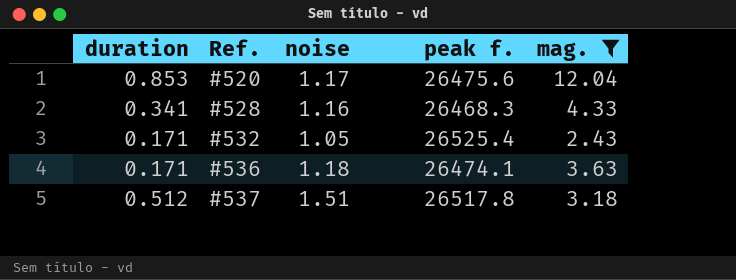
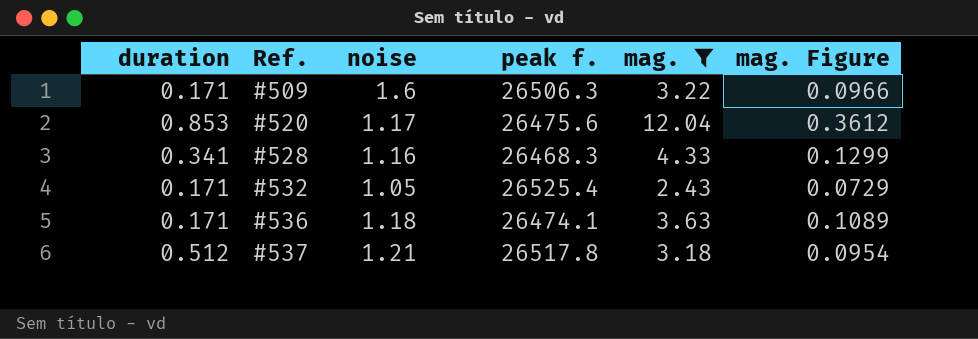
column mag. Figure | formula: none -> [mag.] * 0.03
row #509: none -> 0.171 | 1.6 | 26506.3 | 3.22 | 0.0966
#537 | noise: 1.51 -> 1.21

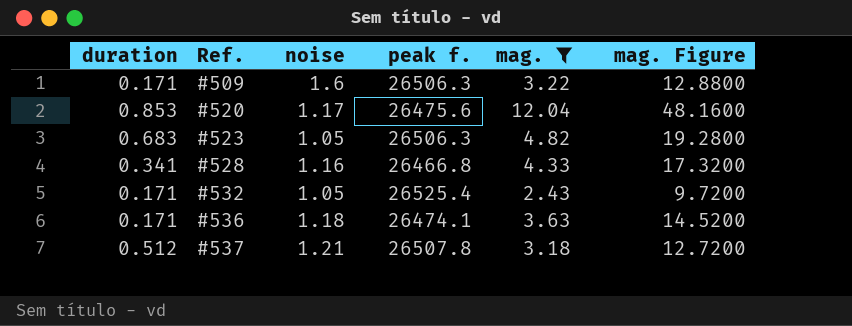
column mag. Figure | formula: [mag.] * 0.03 -> [mag.] * 4
row #523: none -> 0.683 | 1.05 | 26506.3 | 4.82 | 19.2800
#528 | peak f.: 26468.3 -> 26466.8
#537 | peak f.: 26517.8 -> 26507.8

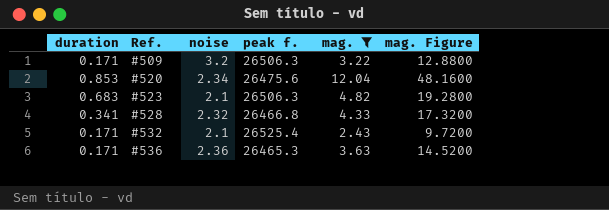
row #537: 0.512 | 1.21 | 26507.8 | 3.18 | 12.7200 -> none
#509 | noise: 1.6 -> 3.2
#520 | noise: 1.17 -> 2.34
#523 | noise: 1.05 -> 2.1
#528 | noise: 1.16 -> 2.32
#532 | noise: 1.05 -> 2.1
#536 | noise: 1.18 -> 2.36
#536 | peak f.: 26474.1 -> 26465.3

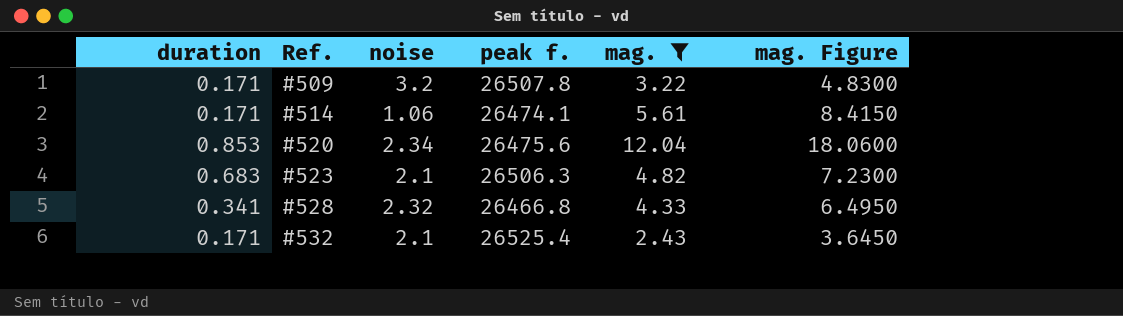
column mag. Figure | formula: [mag.] * 4 -> [mag.] * 1.5
row #536: 0.171 | 2.36 | 26465.3 | 3.63 | 14.5200 -> none
#509 | peak f.: 26506.3 -> 26507.8
row #514: none -> 0.171 | 1.06 | 26474.1 | 5.61 | 8.4150

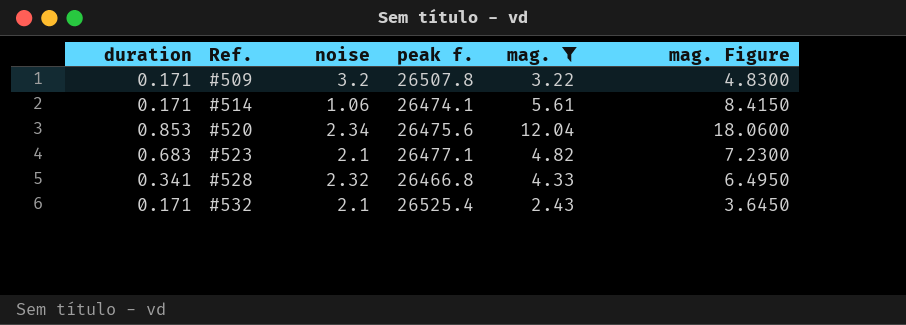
#523 | peak f.: 26506.3 -> 26477.1

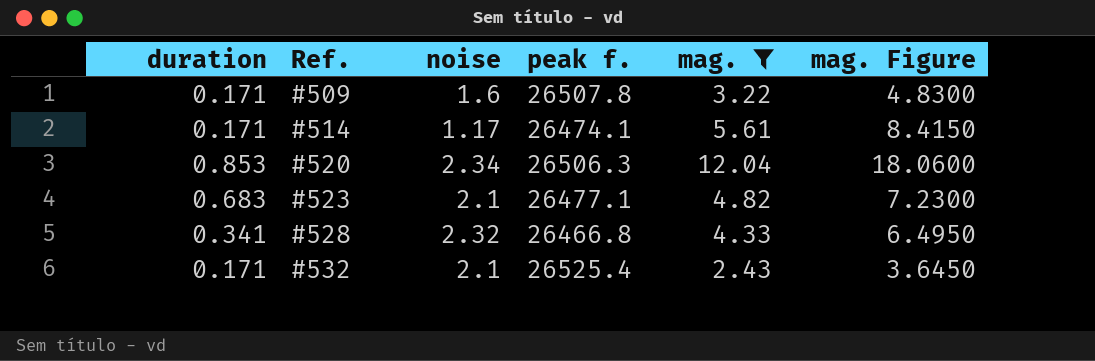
#509 | noise: 3.2 -> 1.6
#514 | noise: 1.06 -> 1.17
#520 | peak f.: 26475.6 -> 26506.3

